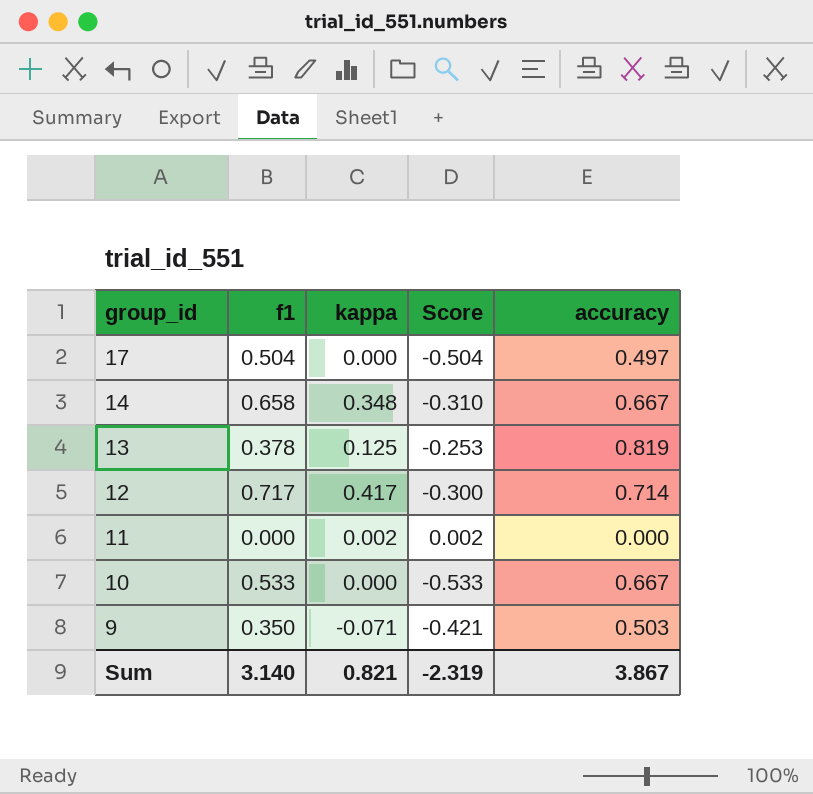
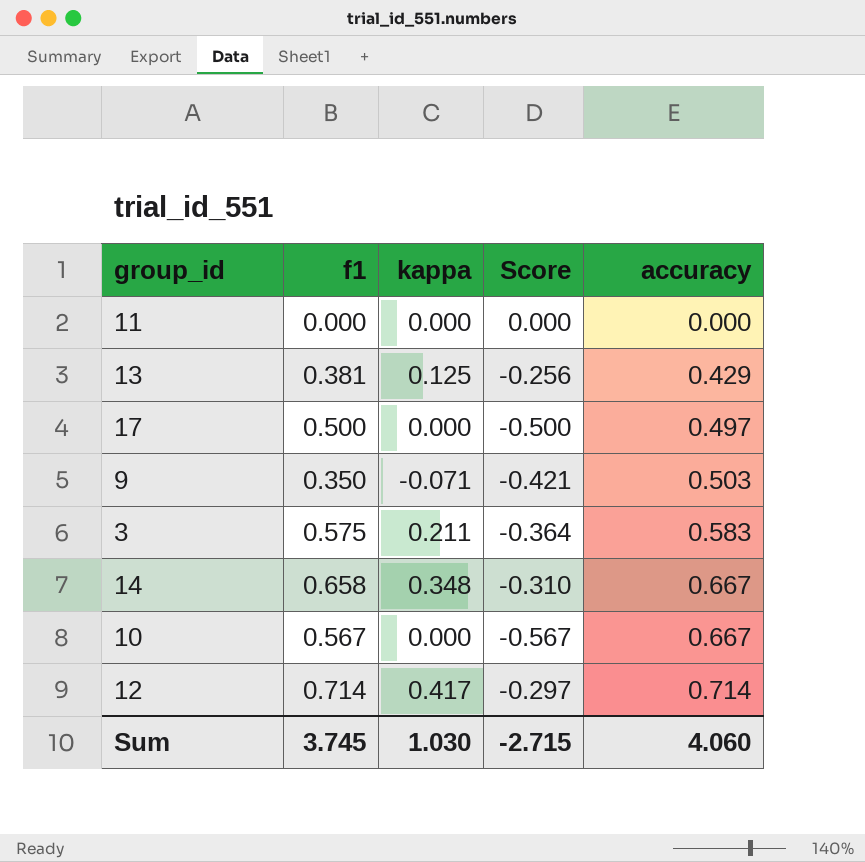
row order: group_id descending -> accuracy ascending
11 | kappa: 0.002 -> 0.000
11 | Score: 0.002 -> 0.000
13 | f1: 0.378 -> 0.381
13 | Score: -0.253 -> -0.256
13 | accuracy: 0.819 -> 0.429
17 | f1: 0.504 -> 0.500
17 | Score: -0.504 -> -0.500
row 3: none -> 0.575 | 0.211 | -0.364 | 0.583
10 | f1: 0.533 -> 0.567
10 | Score: -0.533 -> -0.567
12 | f1: 0.717 -> 0.714
12 | Score: -0.300 -> -0.297
Sum | f1: 3.140 -> 3.745
Sum | kappa: 0.821 -> 1.030
Sum | Score: -2.319 -> -2.715
Sum | accuracy: 3.867 -> 4.060

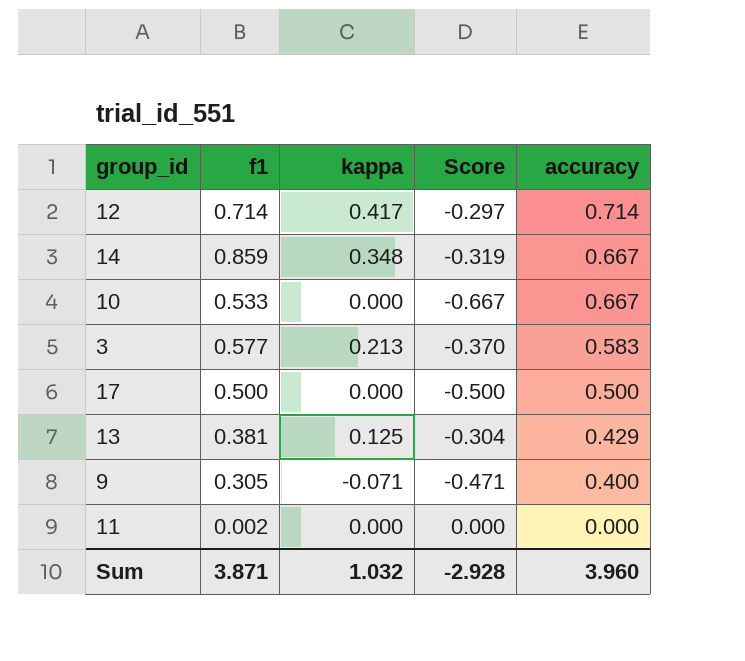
row order: accuracy ascending -> accuracy descending
column Score | formula: [kappa] - [f1] -> [kappa] - [accuracy]
14 | f1: 0.658 -> 0.859
10 | f1: 0.567 -> 0.533
3 | f1: 0.575 -> 0.577
3 | kappa: 0.211 -> 0.213
17 | accuracy: 0.497 -> 0.500
9 | f1: 0.350 -> 0.305
9 | accuracy: 0.503 -> 0.400
11 | f1: 0.000 -> 0.002
Sum | f1: 3.745 -> 3.871
Sum | kappa: 1.030 -> 1.032
Sum | Score: -2.715 -> -2.928
Sum | accuracy: 4.060 -> 3.960

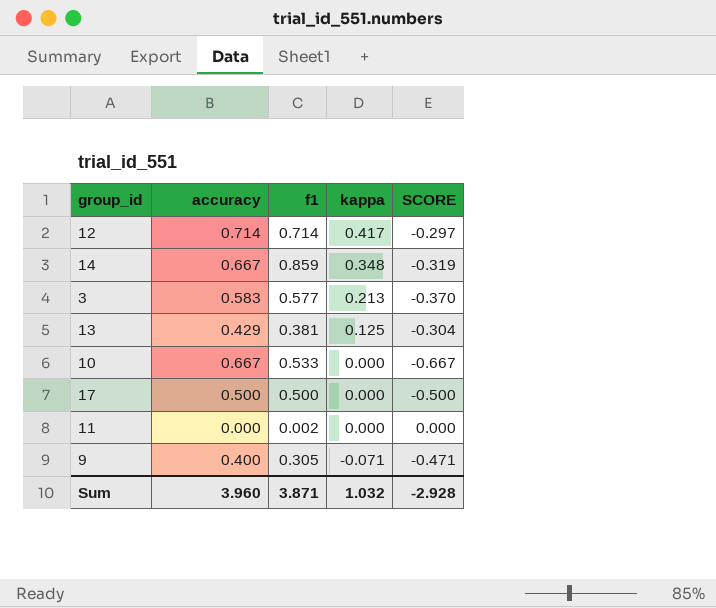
row order: accuracy descending -> kappa descending
column accuracy | position: 5 -> 2
column name: Score -> SCORE

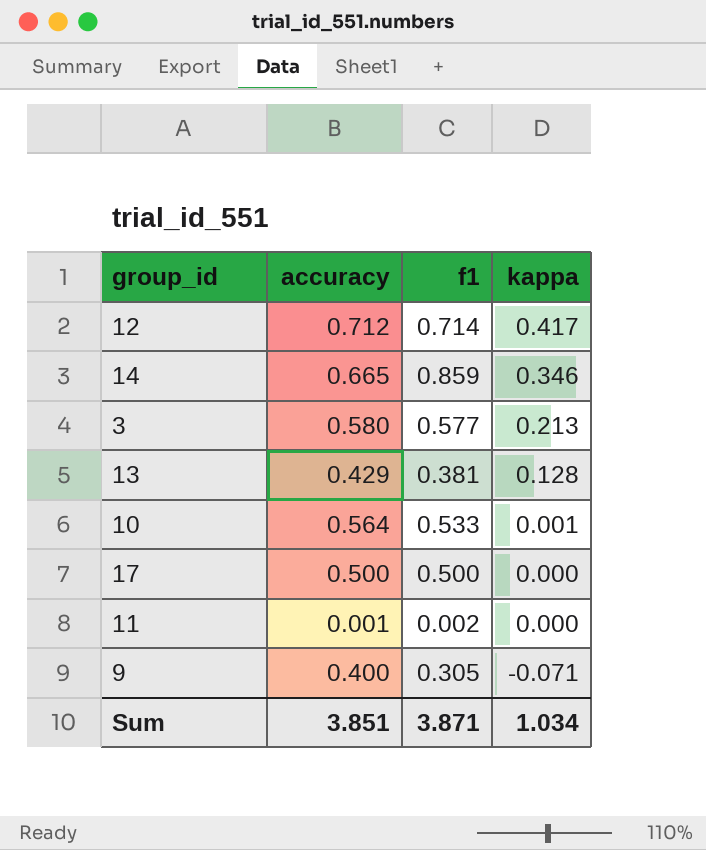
column SCORE | formula: [kappa] - [accuracy] -> none
12 | accuracy: 0.714 -> 0.712
14 | accuracy: 0.667 -> 0.665
14 | kappa: 0.348 -> 0.346
3 | accuracy: 0.583 -> 0.580
13 | kappa: 0.125 -> 0.128
10 | accuracy: 0.667 -> 0.564
10 | kappa: 0.000 -> 0.001
11 | accuracy: 0.000 -> 0.001
Sum | accuracy: 3.960 -> 3.851
Sum | kappa: 1.032 -> 1.034

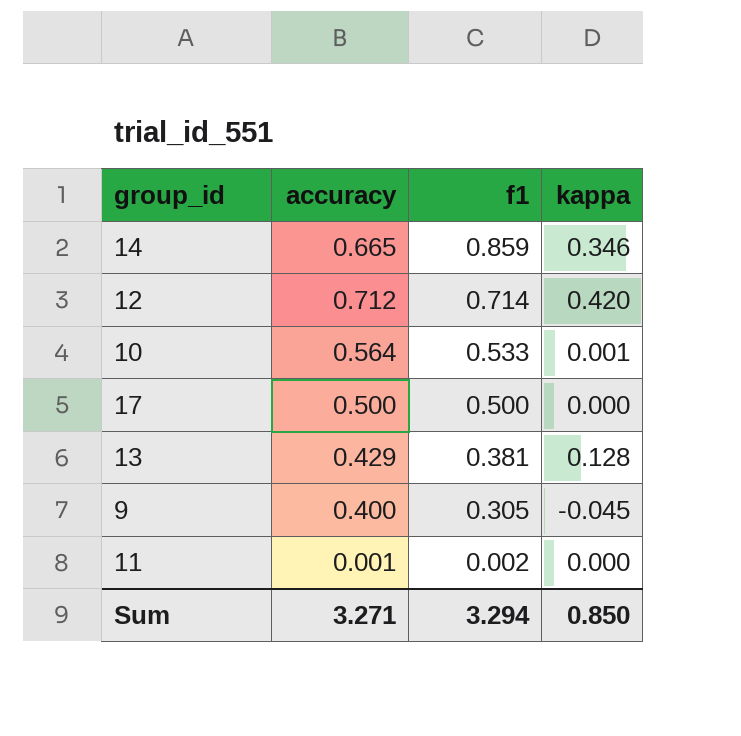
row order: kappa descending -> f1 descending
row 3: 0.580 | 0.577 | 0.213 -> none
12 | kappa: 0.417 -> 0.420
9 | kappa: -0.071 -> -0.045
Sum | accuracy: 3.851 -> 3.271
Sum | f1: 3.871 -> 3.294
Sum | kappa: 1.034 -> 0.850

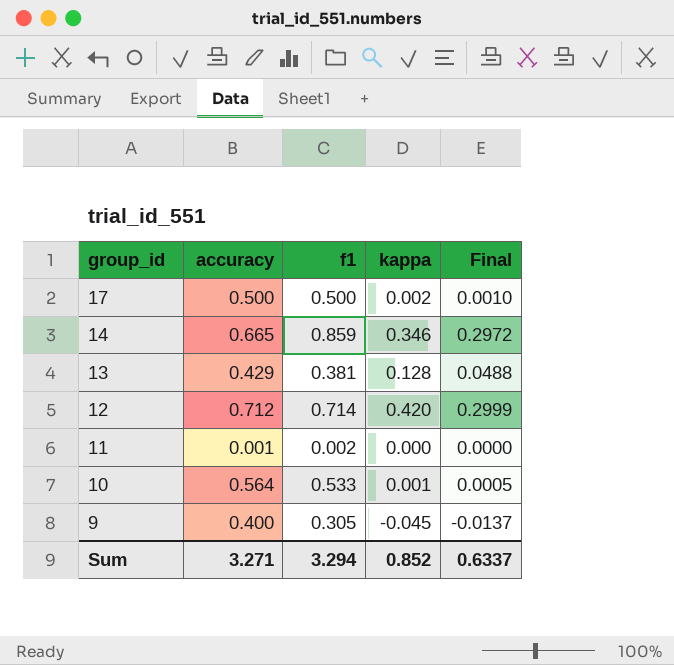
row order: f1 descending -> group_id descending
column Final | formula: none -> [f1] * [kappa]
17 | kappa: 0.000 -> 0.002
Sum | kappa: 0.850 -> 0.852

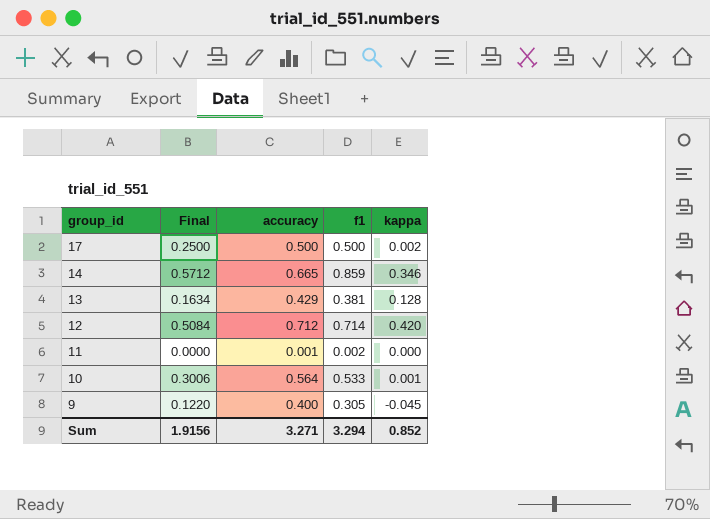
column Final | formula: [f1] * [kappa] -> [accuracy] * [f1]
column Final | position: 5 -> 2
Sum | Final: 0.6337 -> 1.9156

